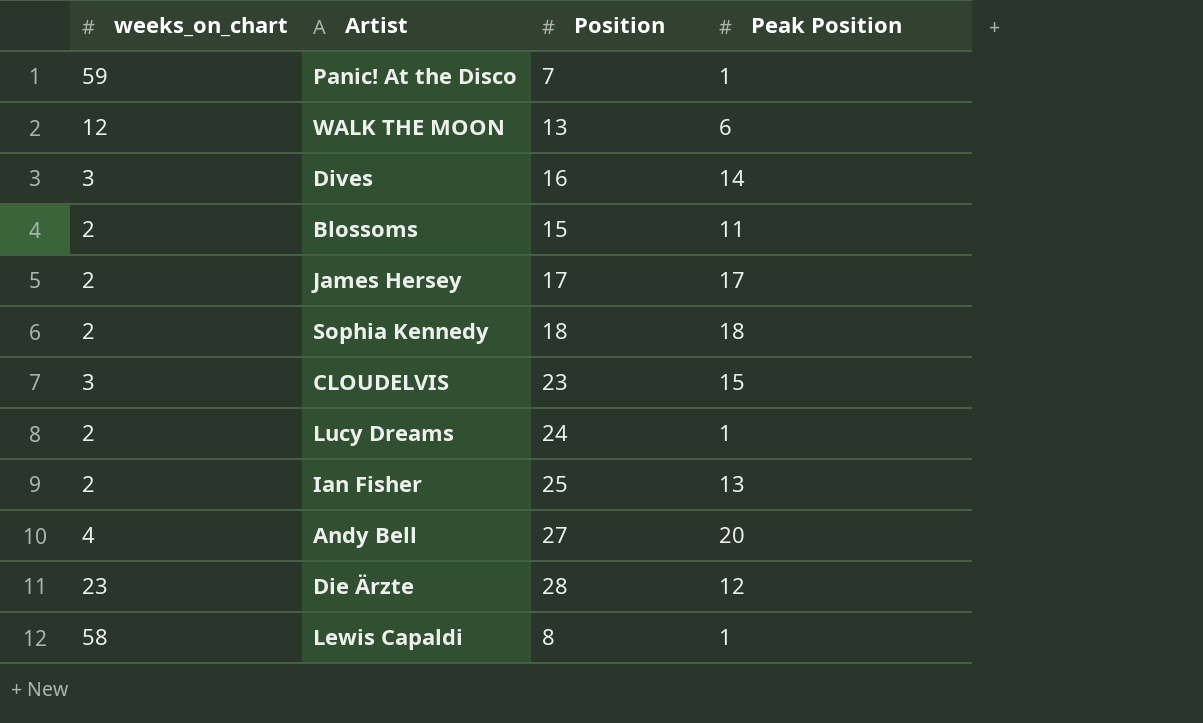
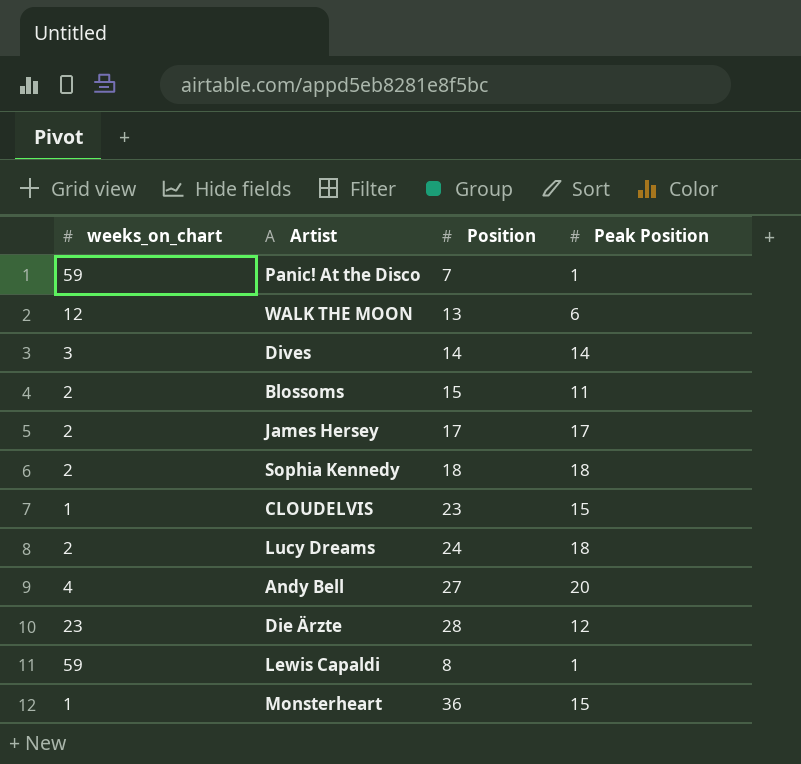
row Ian Fisher: 2 | 25 | 13 -> none
Dives | Position: 16 -> 14
CLOUDELVIS | weeks_on_chart: 3 -> 1
Lucy Dreams | Peak Position: 1 -> 18
Lewis Capaldi | weeks_on_chart: 58 -> 59
row Monsterheart: none -> 1 | 36 | 15

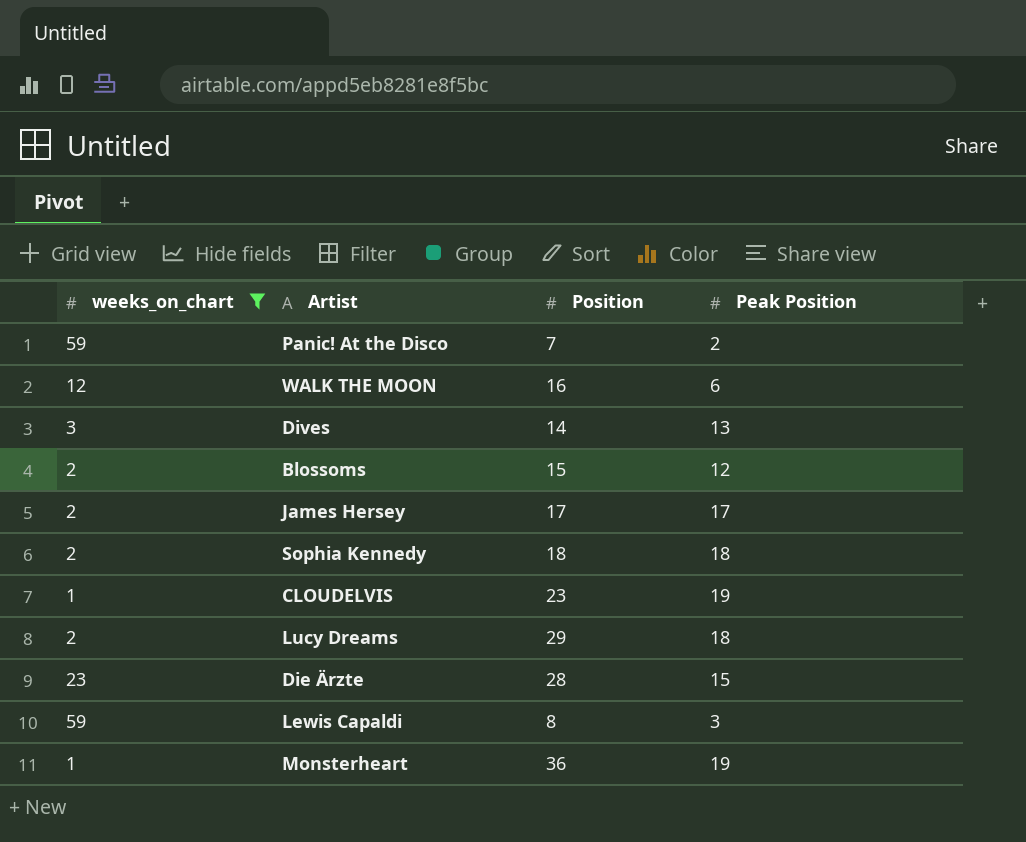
filter: none -> weeks_on_chart != 4
Panic! At the Disco | Peak Position: 1 -> 2
WALK THE MOON | Position: 13 -> 16
Dives | Peak Position: 14 -> 13
Blossoms | Peak Position: 11 -> 12
CLOUDELVIS | Peak Position: 15 -> 19
Lucy Dreams | Position: 24 -> 29
Die Ärzte | Peak Position: 12 -> 15
Lewis Capaldi | Peak Position: 1 -> 3
Monsterheart | Peak Position: 15 -> 19

